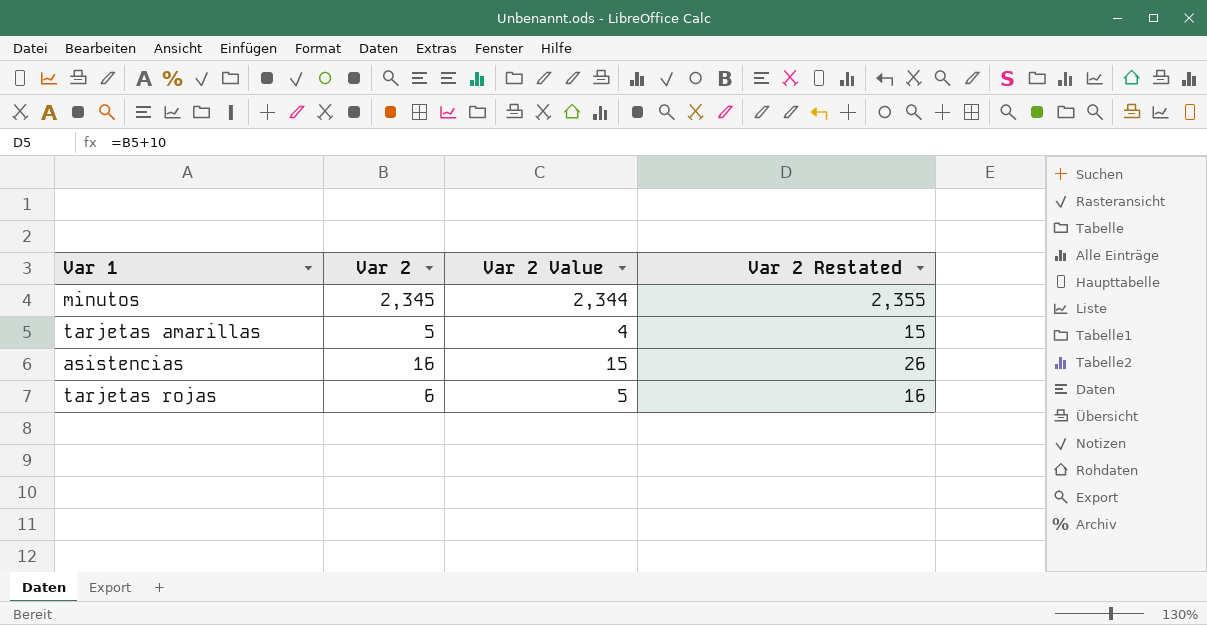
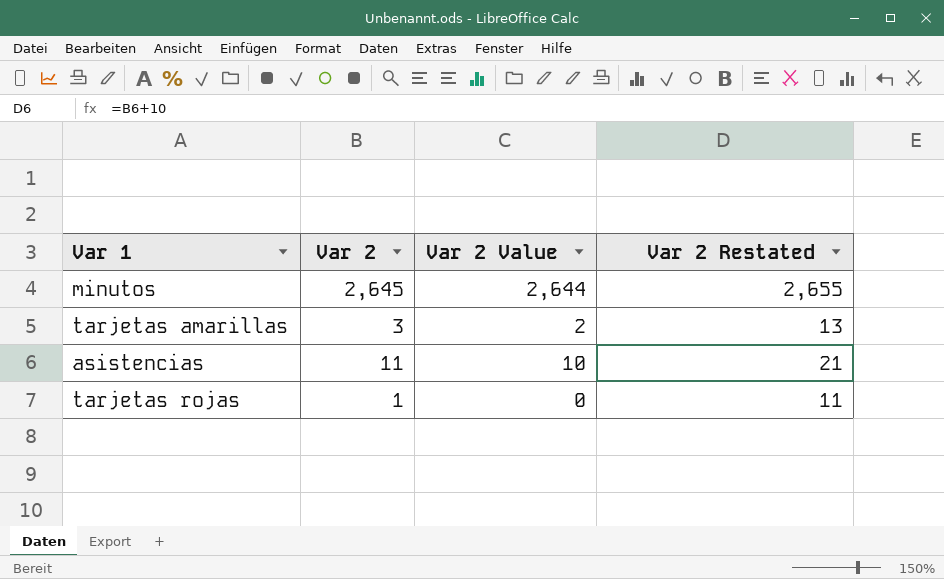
minutos | Var 2: 2,345 -> 2,645
minutos | Var 2 Value: 2,344 -> 2,644
minutos | Var 2 Restated: 2,355 -> 2,655
tarjetas amarillas | Var 2: 5 -> 3
tarjetas amarillas | Var 2 Value: 4 -> 2
tarjetas amarillas | Var 2 Restated: 15 -> 13
asistencias | Var 2: 16 -> 11
asistencias | Var 2 Value: 15 -> 10
asistencias | Var 2 Restated: 26 -> 21
tarjetas rojas | Var 2: 6 -> 1
tarjetas rojas | Var 2 Value: 5 -> 0
tarjetas rojas | Var 2 Restated: 16 -> 11

